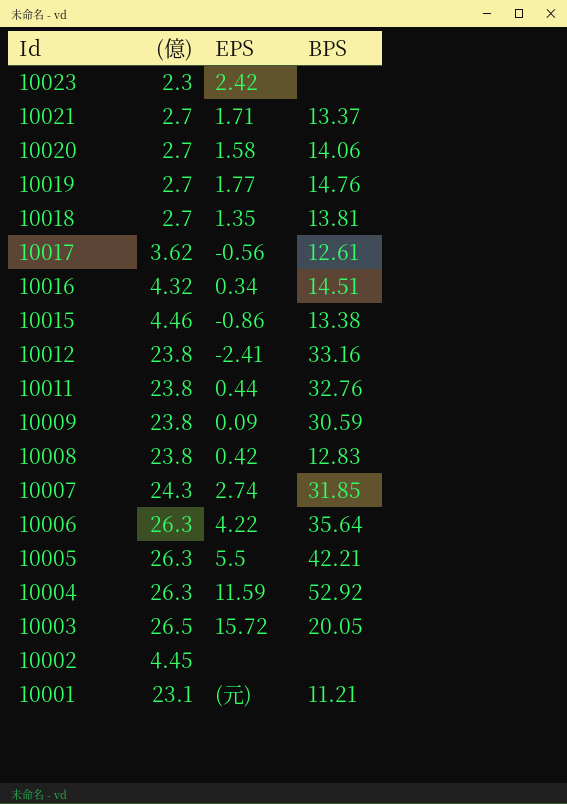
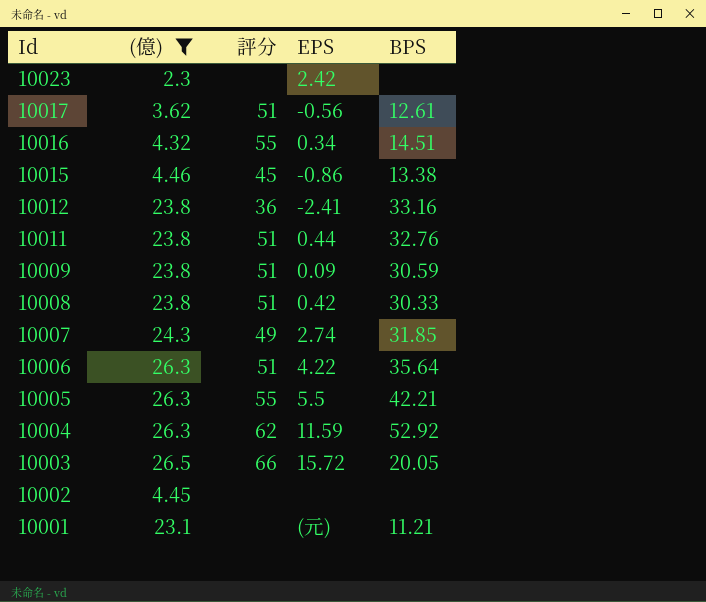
filter: none -> (億) != 2.7
column 評分 | position: none -> 3
10008 | BPS: 12.83 -> 30.33

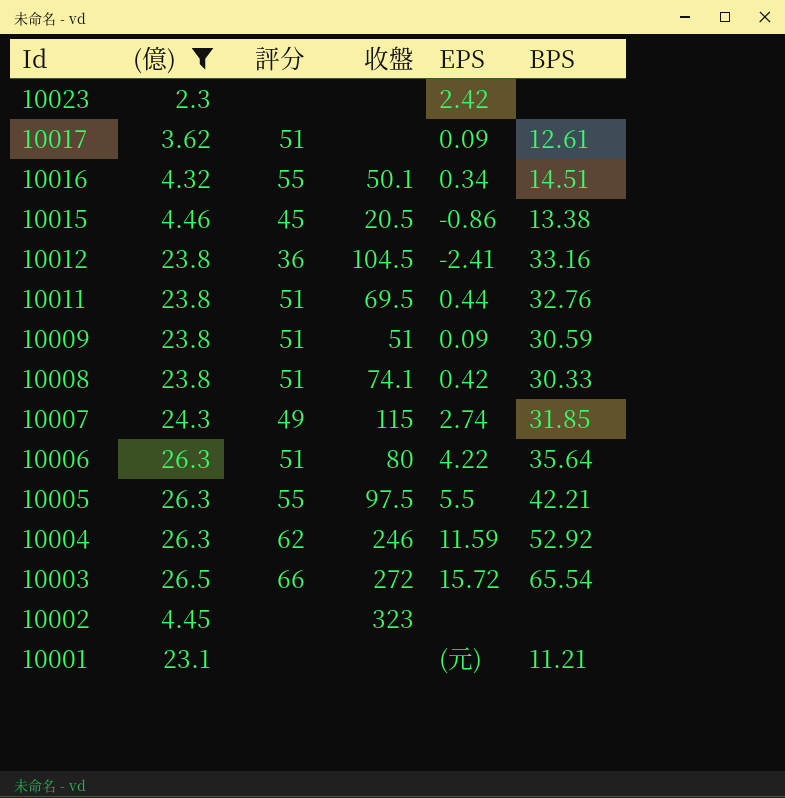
column 收盤 | position: none -> 4
10017 | EPS: -0.56 -> 0.09
10003 | BPS: 20.05 -> 65.54

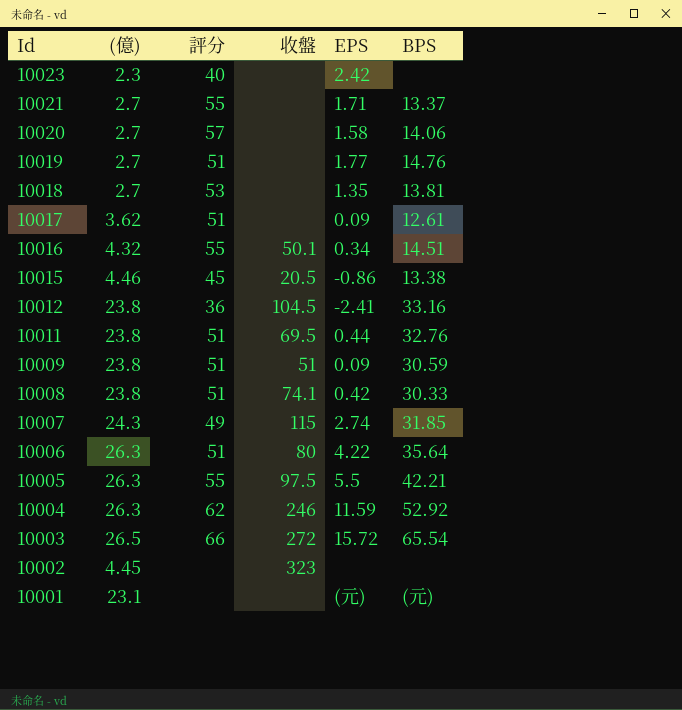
filter: (億) != 2.7 -> none
10023 | 評分: none -> 40
10001 | BPS: 11.21 -> (元)

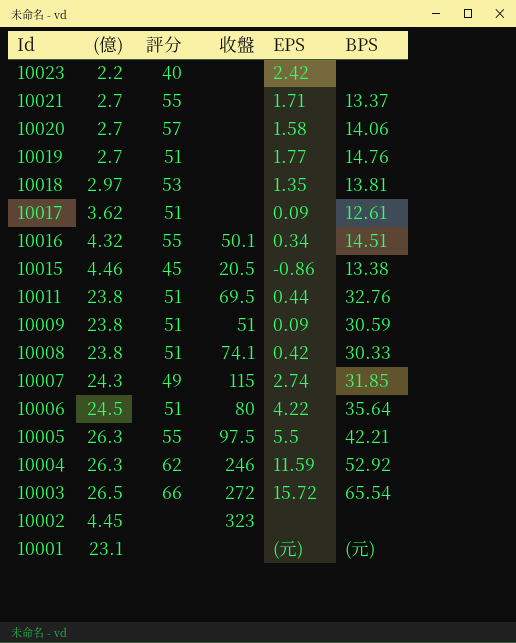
row 10012: 23.8 | 36 | 104.5 | -2.41 | 33.16 -> none
10023 | (億): 2.3 -> 2.2
10018 | (億): 2.7 -> 2.97
10006 | (億): 26.3 -> 24.5

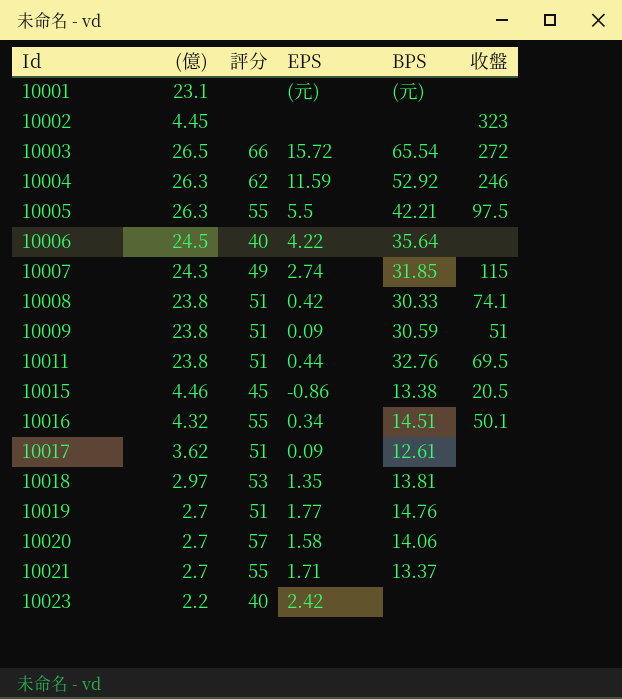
row order: Id descending -> Id ascending
column 收盤 | position: 4 -> 6
10006 | 評分: 51 -> 40
10006 | 收盤: 80 -> none

